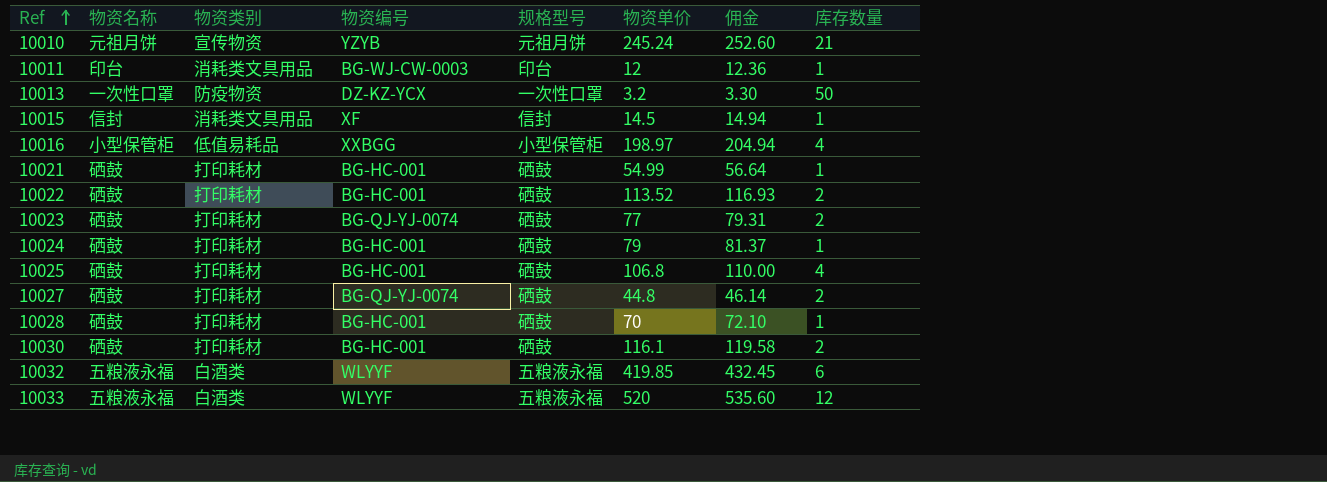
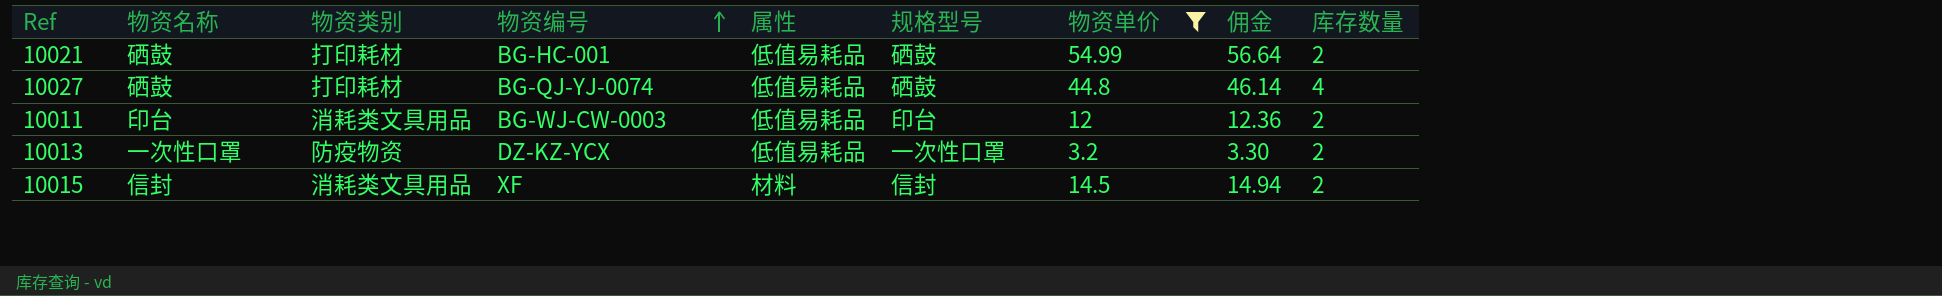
filter: none -> 物资单价 <= 54.99
row order: Ref ascending -> 物资编号 ascending
column 属性 | position: none -> 5
10021 | 库存数量: 1 -> 2
10027 | 库存数量: 2 -> 4
10011 | 库存数量: 1 -> 2
10013 | 库存数量: 50 -> 2
10015 | 库存数量: 1 -> 2

